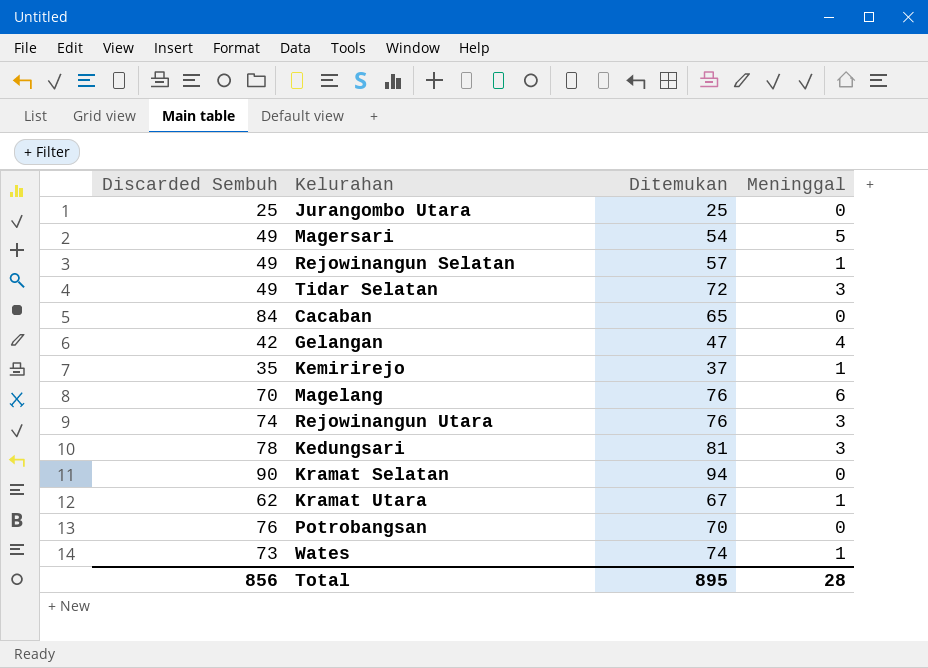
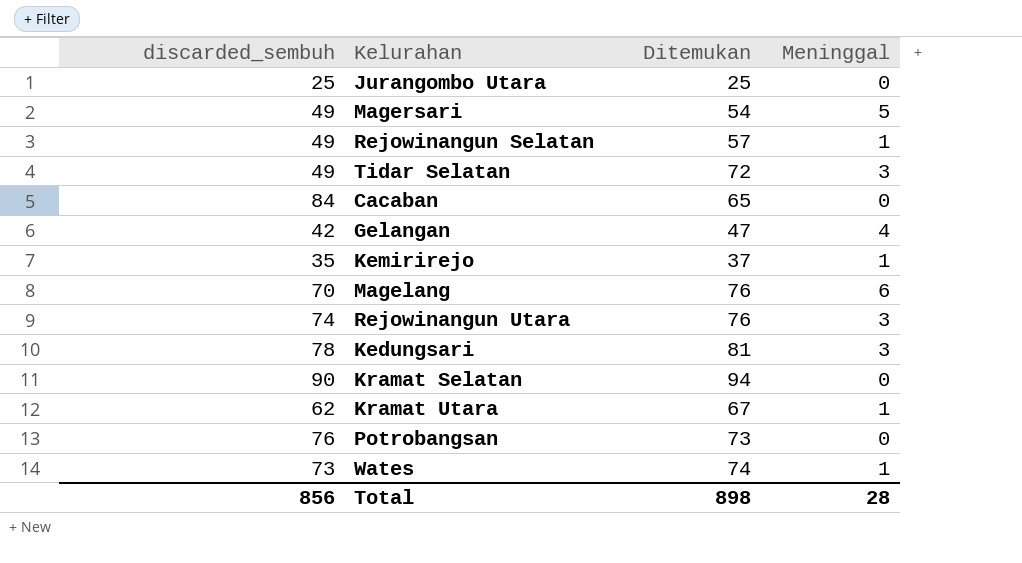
column name: Discarded Sembuh -> discarded_sembuh
Potrobangsan | Ditemukan: 70 -> 73
Total | Ditemukan: 895 -> 898

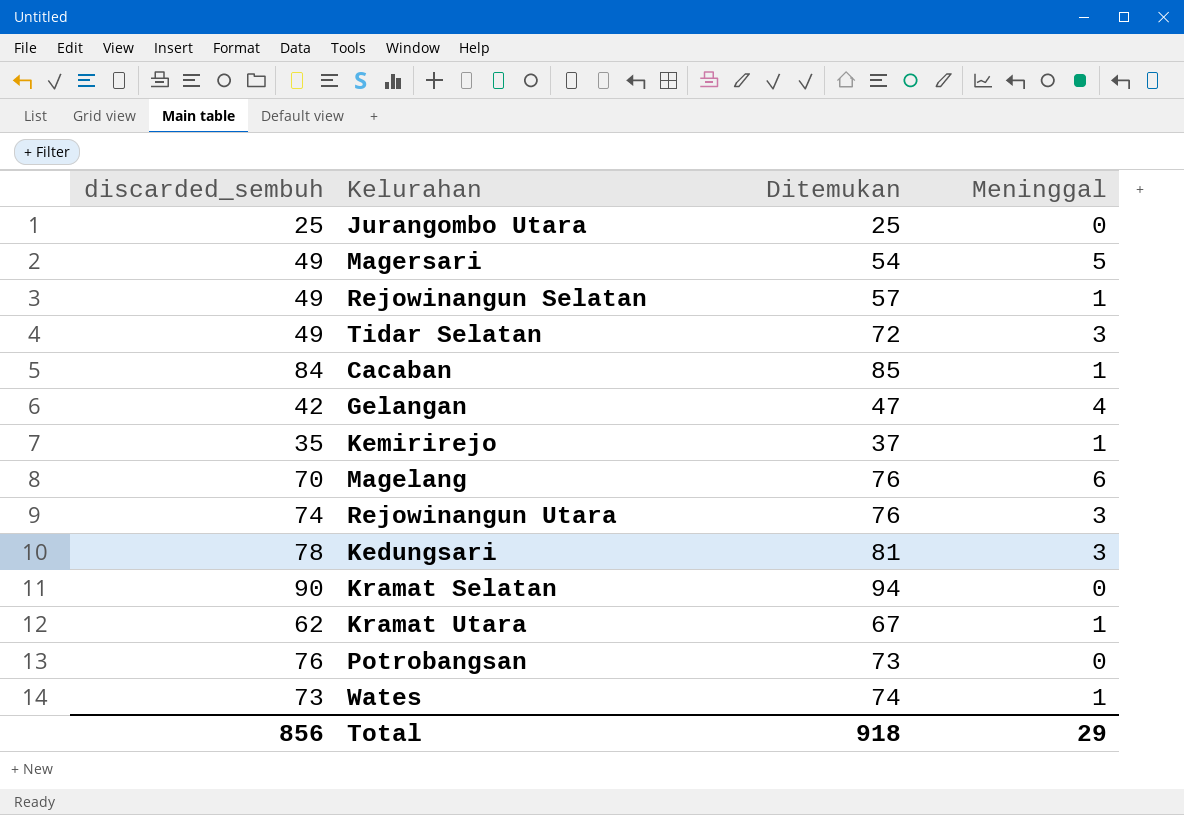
Cacaban | Ditemukan: 65 -> 85
Cacaban | Meninggal: 0 -> 1
Total | Ditemukan: 898 -> 918
Total | Meninggal: 28 -> 29

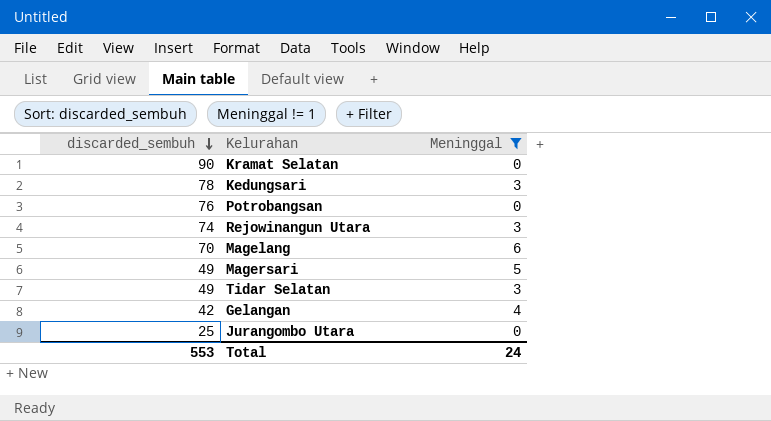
filter: none -> Meninggal != 1
row order: none -> discarded_sembuh descending
column Ditemukan | position: 3 -> none
Total | discarded_sembuh: 856 -> 553
Total | Meninggal: 29 -> 24

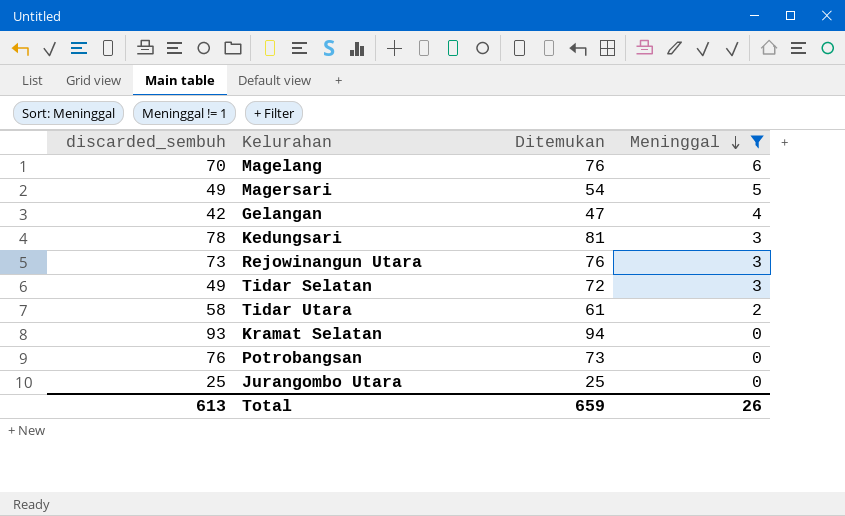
row order: discarded_sembuh descending -> Meninggal descending
column Ditemukan | position: none -> 3
Rejowinangun Utara | discarded_sembuh: 74 -> 73
row Tidar Utara: none -> 58 | 61 | 2
Kramat Selatan | discarded_sembuh: 90 -> 93
Total | discarded_sembuh: 553 -> 613
Total | Meninggal: 24 -> 26

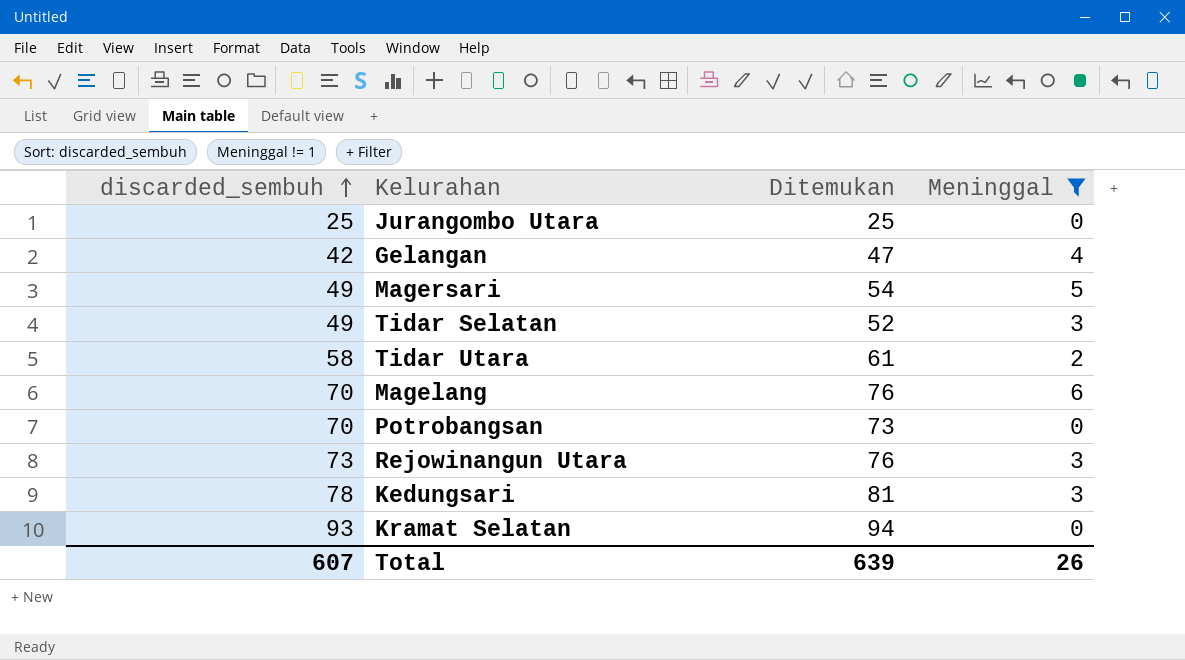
row order: Meninggal descending -> discarded_sembuh ascending
Tidar Selatan | Ditemukan: 72 -> 52
Potrobangsan | discarded_sembuh: 76 -> 70
Total | discarded_sembuh: 613 -> 607
Total | Ditemukan: 659 -> 639

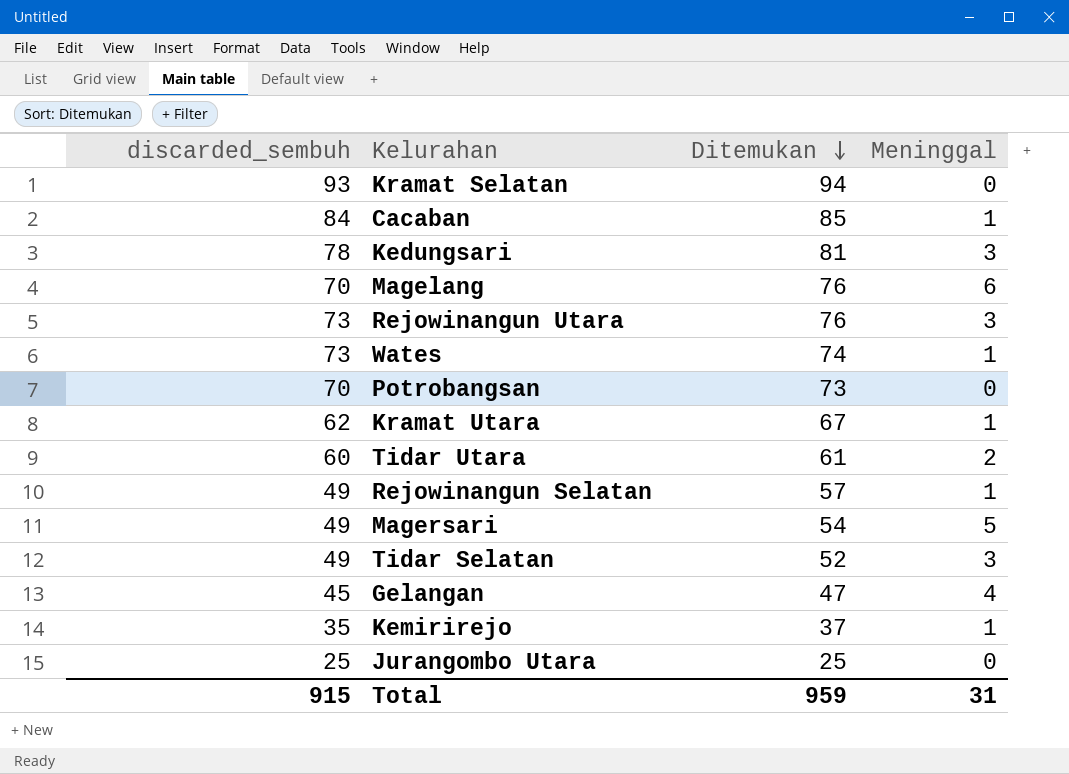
filter: Meninggal != 1 -> none
row order: discarded_sembuh ascending -> Ditemukan descending
Tidar Utara | discarded_sembuh: 58 -> 60
Gelangan | discarded_sembuh: 42 -> 45
Total | discarded_sembuh: 607 -> 915
Total | Ditemukan: 639 -> 959
Total | Meninggal: 26 -> 31

